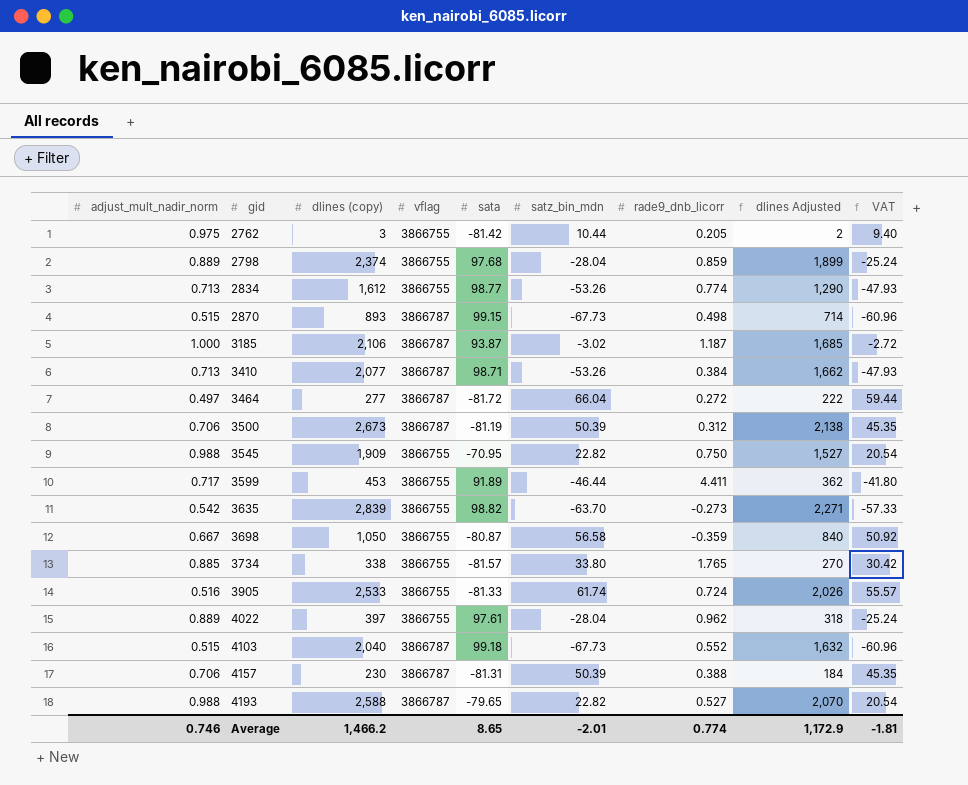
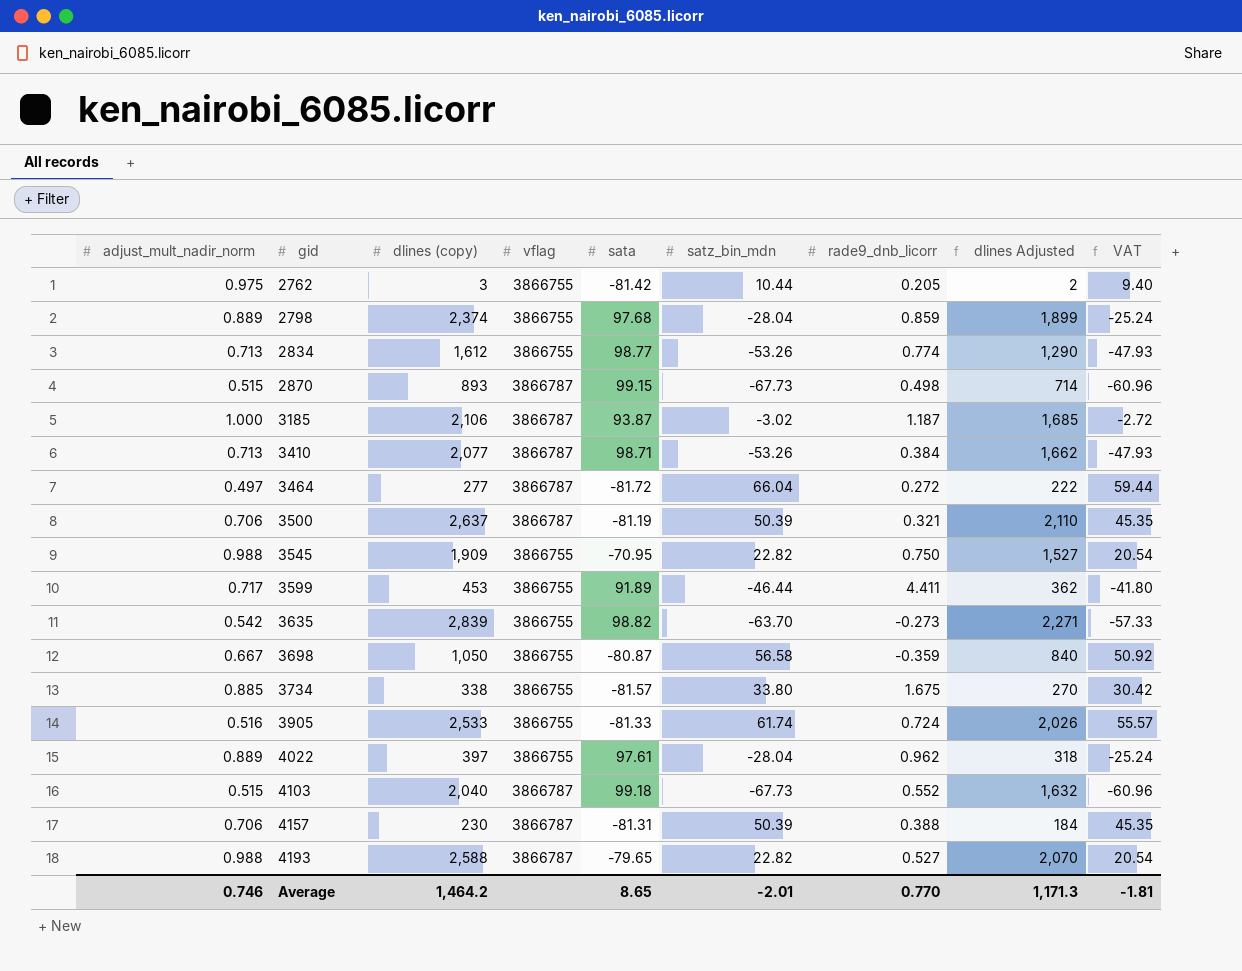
3500 | dlines (copy): 2,673 -> 2,637
3500 | rade9_dnb_licorr: 0.312 -> 0.321
3500 | dlines Adjusted: 2,138 -> 2,110
3734 | rade9_dnb_licorr: 1.765 -> 1.675
Average | dlines (copy): 1,466.2 -> 1,464.2
Average | rade9_dnb_licorr: 0.774 -> 0.770
Average | dlines Adjusted: 1,172.9 -> 1,171.3

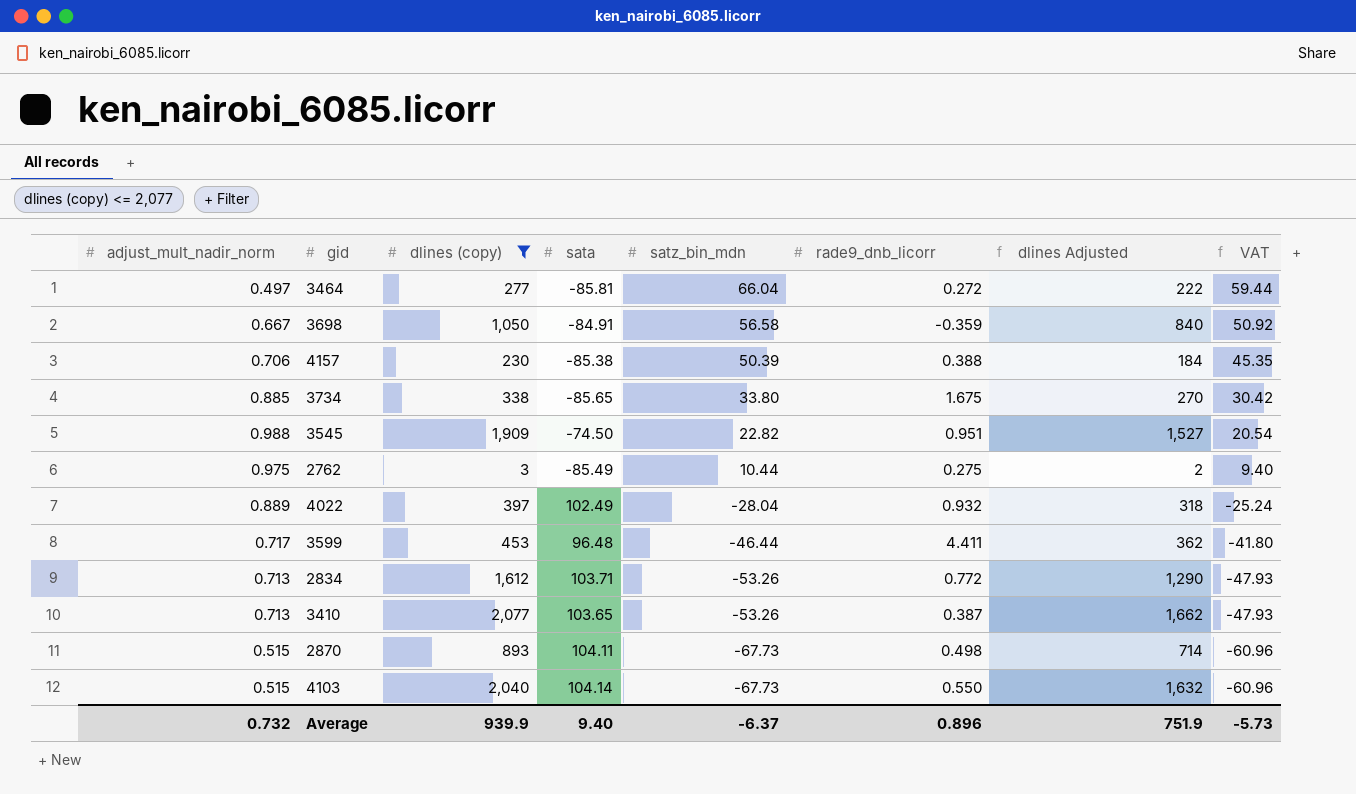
filter: none -> dlines (copy) <= 2,077
row order: gid ascending -> satz_bin_mdn descending
column vflag | position: 4 -> none
3464 | sata: -81.72 -> -85.81
3698 | sata: -80.87 -> -84.91
4157 | sata: -81.31 -> -85.38
3734 | sata: -81.57 -> -85.65
3545 | sata: -70.95 -> -74.50
3545 | rade9_dnb_licorr: 0.750 -> 0.951
2762 | sata: -81.42 -> -85.49
2762 | rade9_dnb_licorr: 0.205 -> 0.275
4022 | sata: 97.61 -> 102.49
4022 | rade9_dnb_licorr: 0.962 -> 0.932
3599 | sata: 91.89 -> 96.48
2834 | sata: 98.77 -> 103.71
2834 | rade9_dnb_licorr: 0.774 -> 0.772
3410 | sata: 98.71 -> 103.65
3410 | rade9_dnb_licorr: 0.384 -> 0.387
2870 | sata: 99.15 -> 104.11
4103 | sata: 99.18 -> 104.14
4103 | rade9_dnb_licorr: 0.552 -> 0.550
Average | adjust_mult_nadir_norm: 0.746 -> 0.732
Average | dlines (copy): 1,464.2 -> 939.9
Average | sata: 8.65 -> 9.40
Average | satz_bin_mdn: -2.01 -> -6.37
Average | rade9_dnb_licorr: 0.770 -> 0.896
Average | dlines Adjusted: 1,171.3 -> 751.9
Average | VAT: -1.81 -> -5.73

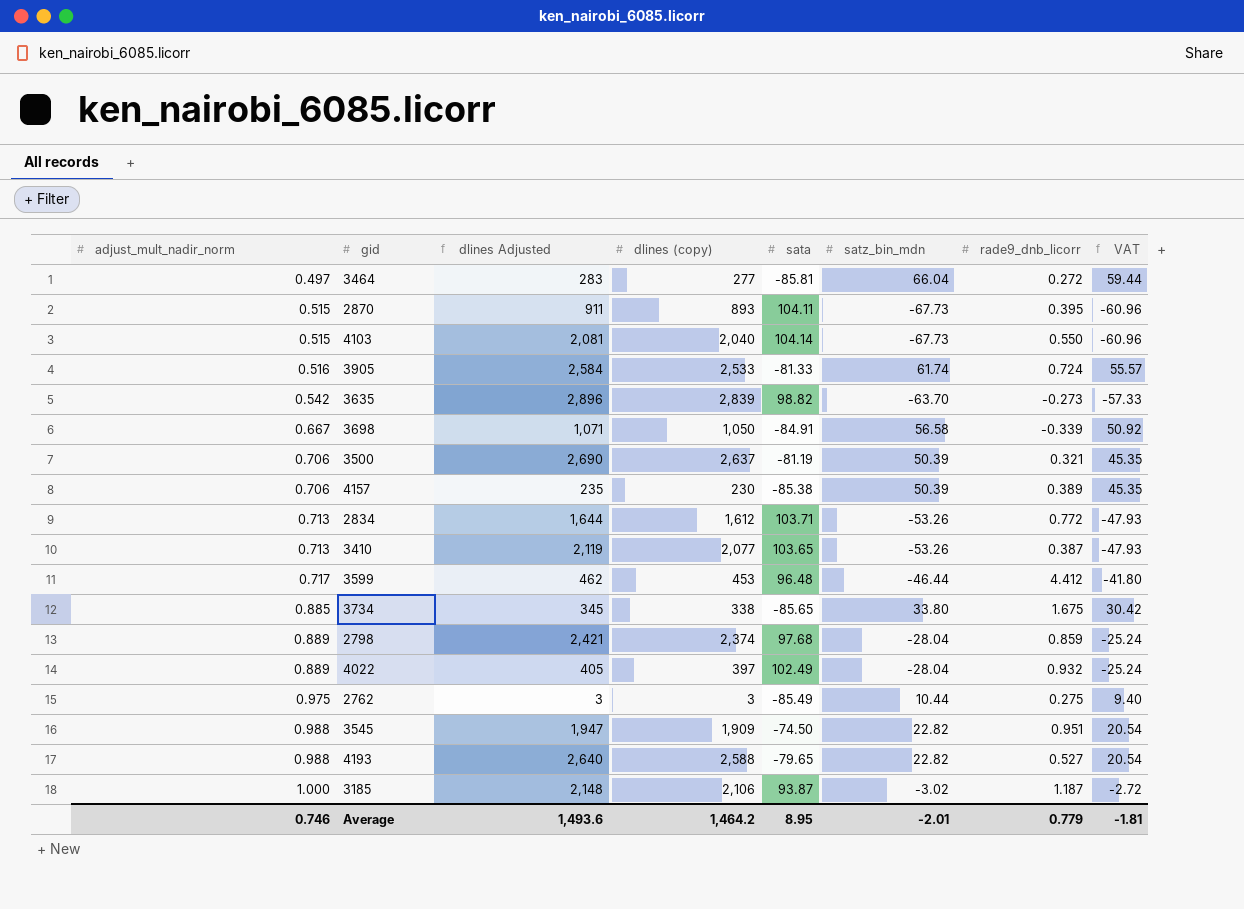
filter: dlines (copy) <= 2,077 -> none
row order: satz_bin_mdn descending -> adjust_mult_nadir_norm ascending
column dlines Adjusted | formula: [dlines (copy)] * 0.8 -> [dlines (copy)] * 1.02
column dlines Adjusted | position: 7 -> 3
2870 | rade9_dnb_licorr: 0.498 -> 0.395
3698 | rade9_dnb_licorr: -0.359 -> -0.339
4157 | rade9_dnb_licorr: 0.388 -> 0.389
3599 | rade9_dnb_licorr: 4.411 -> 4.412
Average | adjust_mult_nadir_norm: 0.732 -> 0.746
Average | dlines Adjusted: 751.9 -> 1,493.6
Average | dlines (copy): 939.9 -> 1,464.2
Average | sata: 9.40 -> 8.95
Average | satz_bin_mdn: -6.37 -> -2.01
Average | rade9_dnb_licorr: 0.896 -> 0.779
Average | VAT: -5.73 -> -1.81

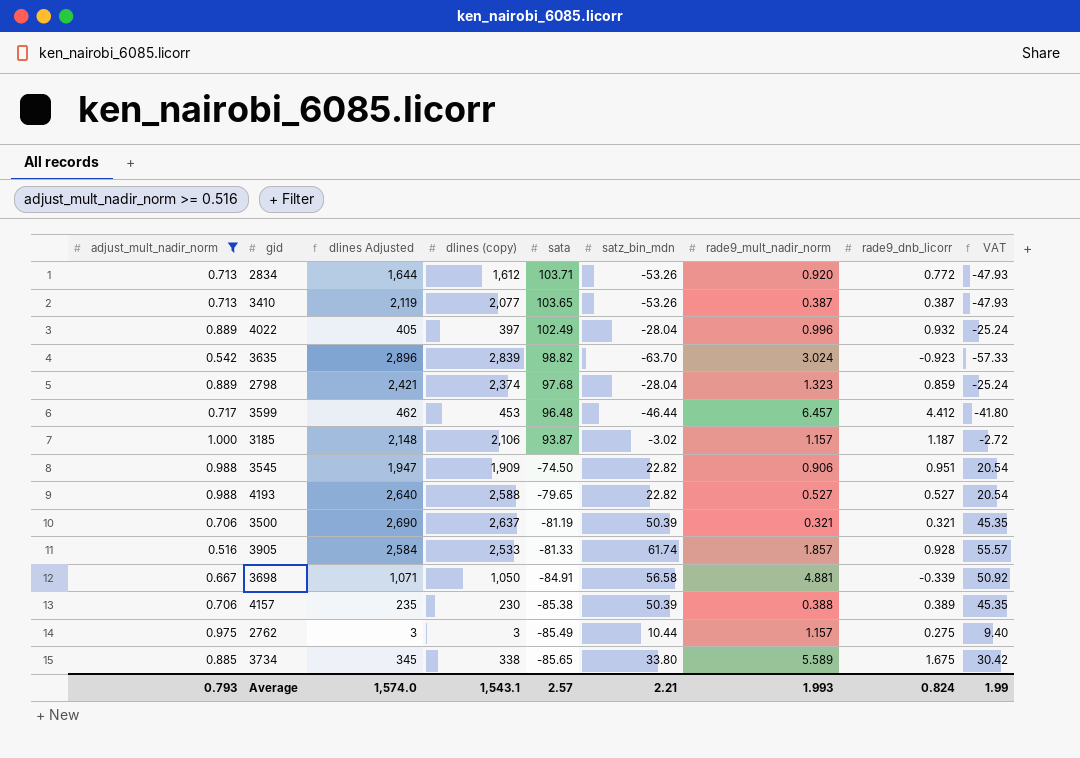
filter: none -> adjust_mult_nadir_norm >= 0.516
row order: adjust_mult_nadir_norm ascending -> sata descending
column rade9_mult_nadir_norm | position: none -> 7
3635 | rade9_dnb_licorr: -0.273 -> -0.923
3905 | rade9_dnb_licorr: 0.724 -> 0.928
Average | adjust_mult_nadir_norm: 0.746 -> 0.793
Average | dlines Adjusted: 1,493.6 -> 1,574.0
Average | dlines (copy): 1,464.2 -> 1,543.1
Average | sata: 8.95 -> 2.57
Average | satz_bin_mdn: -2.01 -> 2.21
Average | rade9_dnb_licorr: 0.779 -> 0.824
Average | VAT: -1.81 -> 1.99

